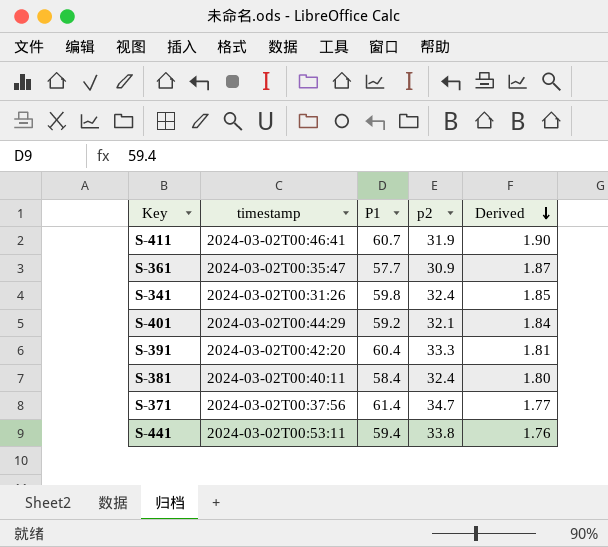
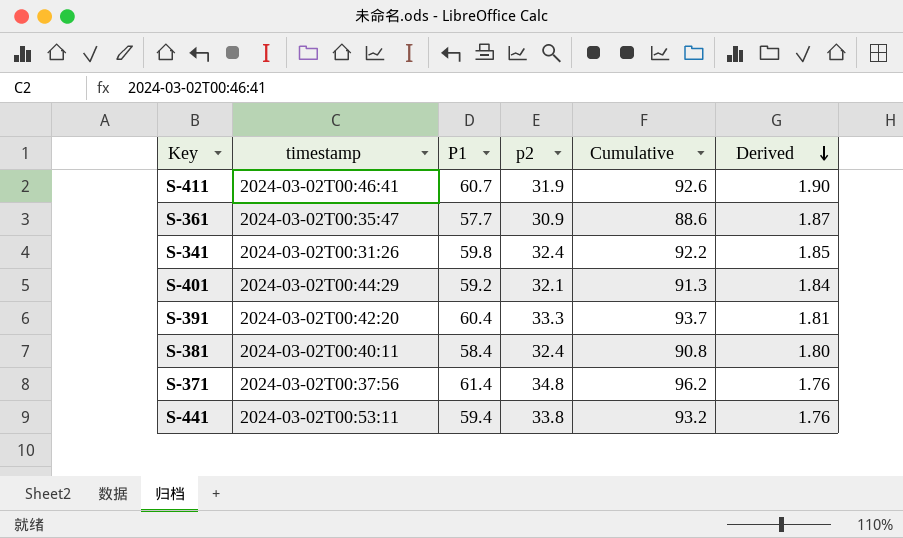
column Cumulative | formula: none -> [P1] + [p2]
S-371 | p2: 34.7 -> 34.8
S-371 | Derived: 1.77 -> 1.76

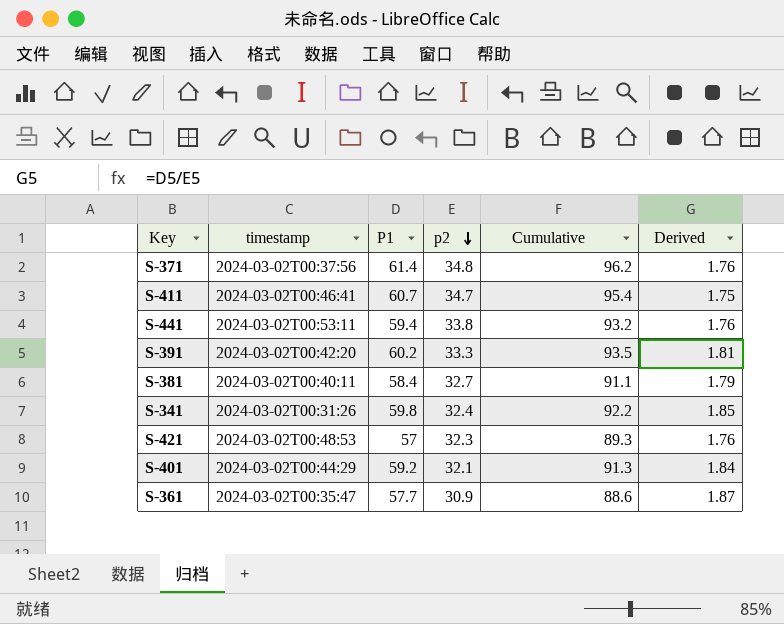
row order: Derived descending -> p2 descending
S-411 | p2: 31.9 -> 34.7
S-411 | Cumulative: 92.6 -> 95.4
S-411 | Derived: 1.90 -> 1.75
S-391 | P1: 60.4 -> 60.2
S-391 | Cumulative: 93.7 -> 93.5
S-381 | p2: 32.4 -> 32.7
S-381 | Cumulative: 90.8 -> 91.1
S-381 | Derived: 1.80 -> 1.79
row S-421: none -> 2024-03-02T00:48:53 | 57 | 32.3 | 89.3 | 1.76

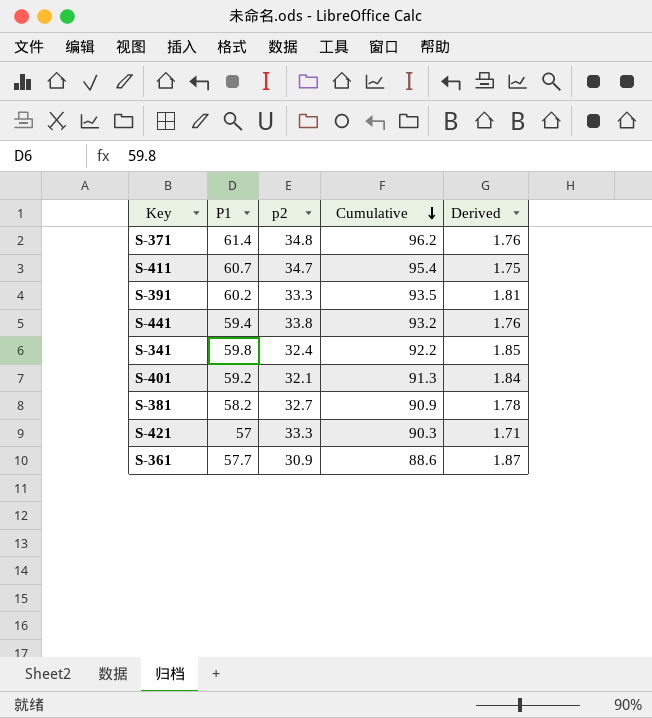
row order: p2 descending -> Cumulative descending
column timestamp | position: 2 -> none
S-381 | P1: 58.4 -> 58.2
S-381 | Cumulative: 91.1 -> 90.9
S-381 | Derived: 1.79 -> 1.78
S-421 | p2: 32.3 -> 33.3
S-421 | Cumulative: 89.3 -> 90.3
S-421 | Derived: 1.76 -> 1.71

